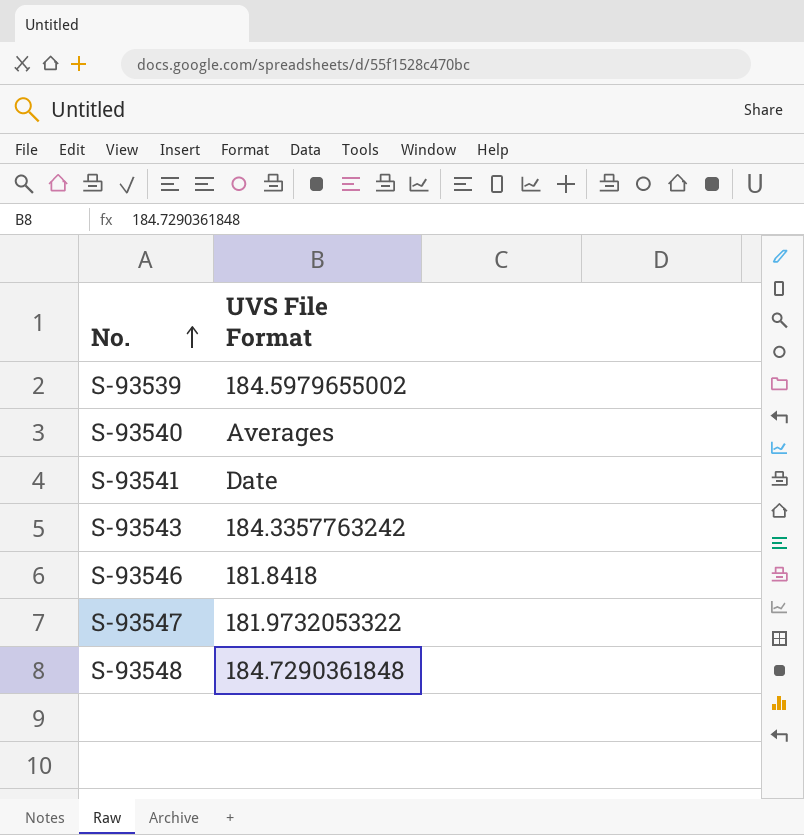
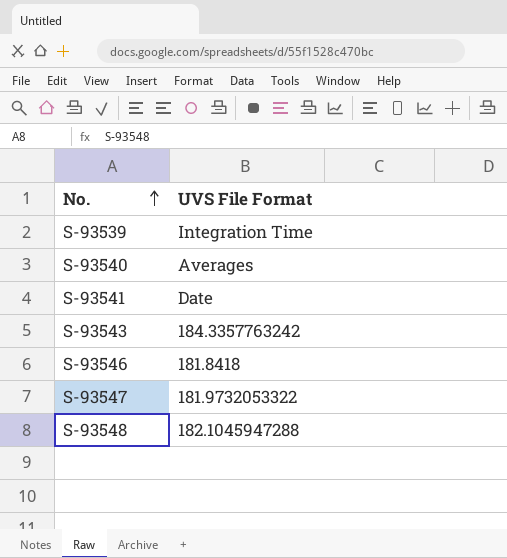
S-93539 | UVS File Format: 184.5979655002 -> Integration Time
S-93548 | UVS File Format: 184.7290361848 -> 182.1045947288

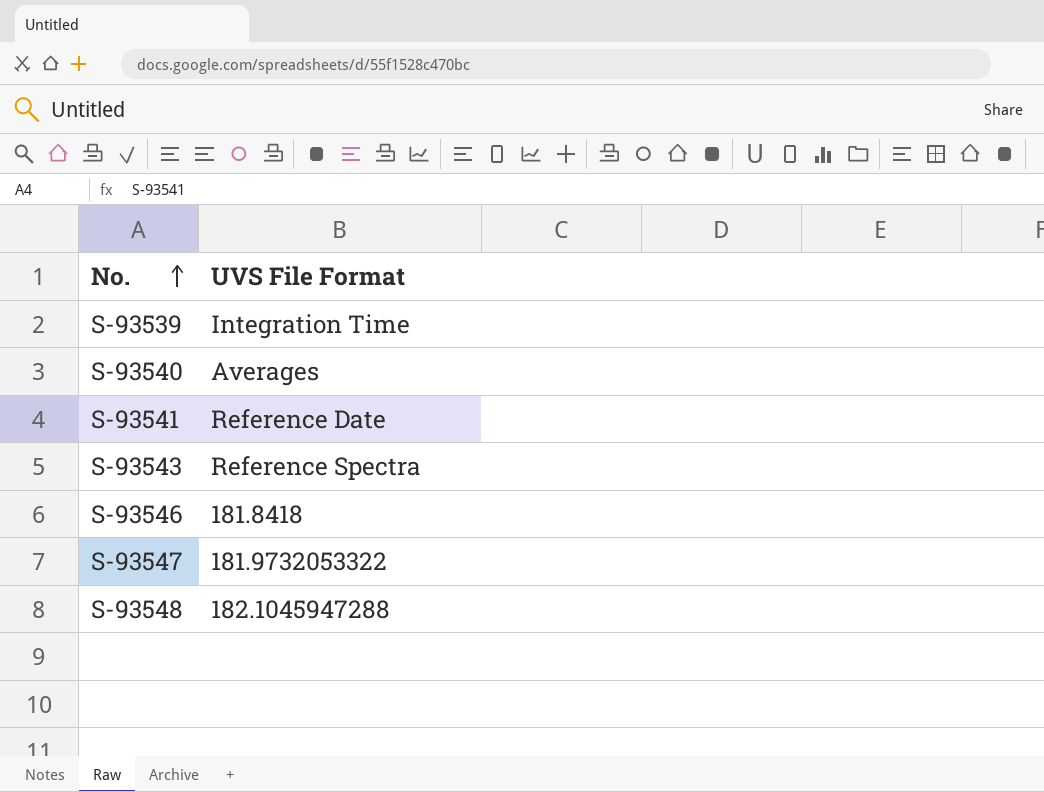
S-93541 | UVS File Format: Date -> Reference Date
S-93543 | UVS File Format: 184.3357763242 -> Reference Spectra

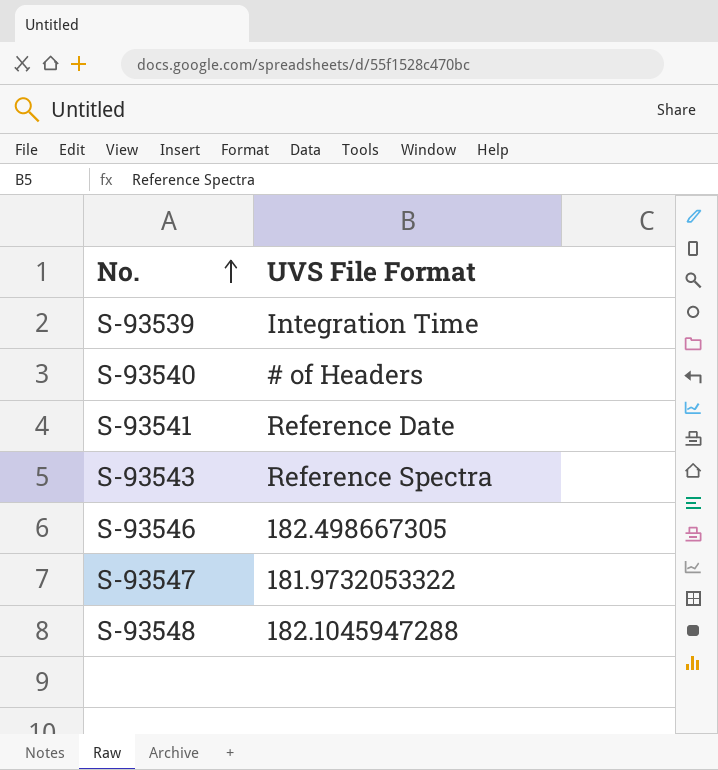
S-93540 | UVS File Format: Averages -> # of Headers
S-93546 | UVS File Format: 181.8418 -> 182.498667305

